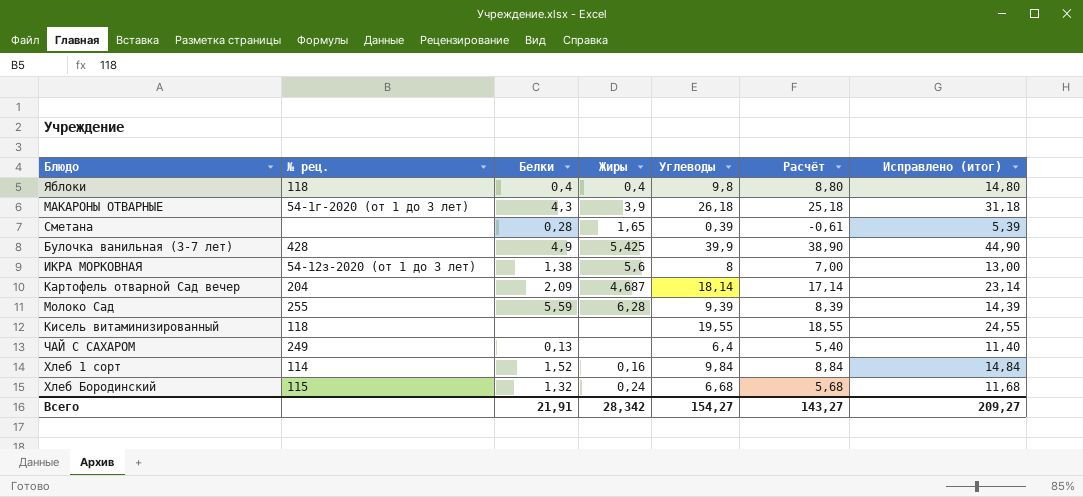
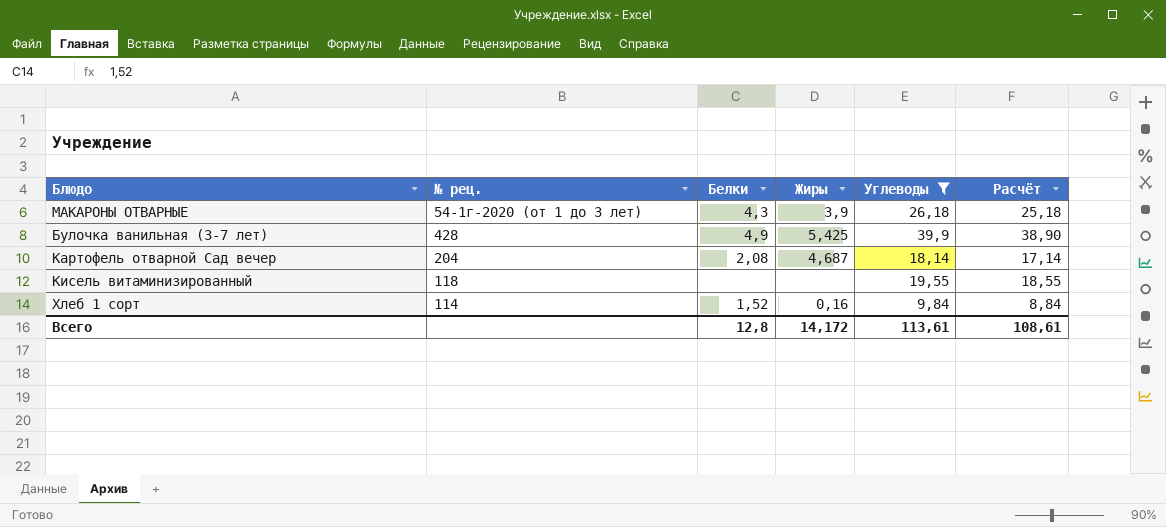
filter: none -> Углеводы >= 9,84
column Исправлено (итог) | formula: [Углеводы] + 5 -> none
Картофель отварной Сад вечер | Белки: 2,09 -> 2,08
Всего | Белки: 21,91 -> 12,8
Всего | Жиры: 28,342 -> 14,172
Всего | Углеводы: 154,27 -> 113,61
Всего | Расчёт: 143,27 -> 108,61

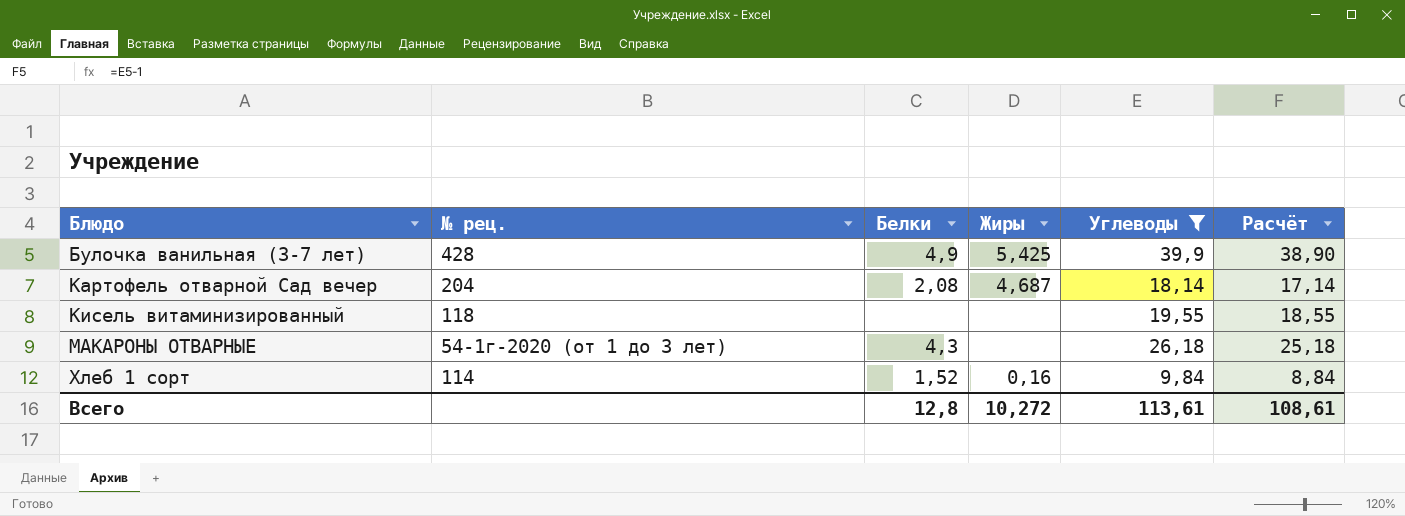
row order: none -> Блюдо ascending
МАКАРОНЫ ОТВАРНЫЕ | Жиры: 3,9 -> none
Всего | Жиры: 14,172 -> 10,272

